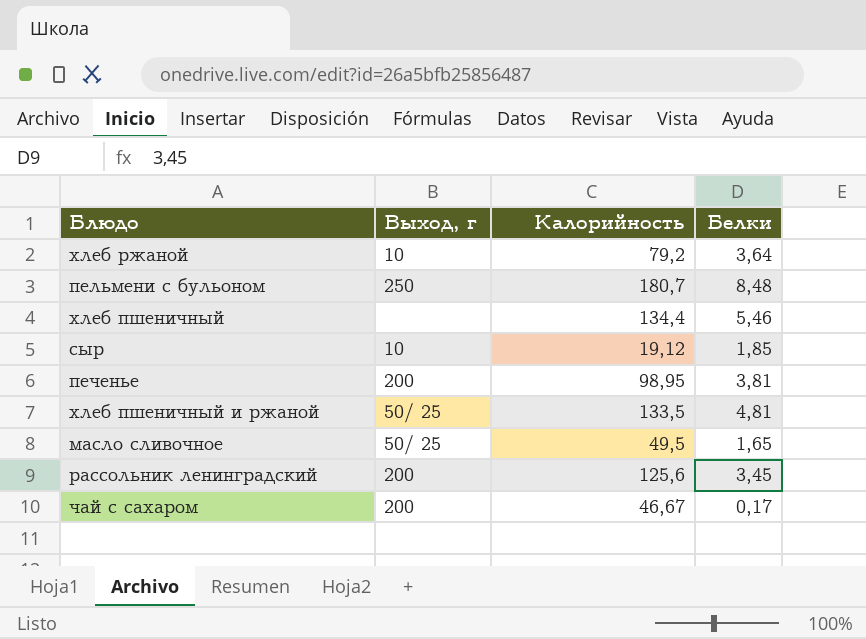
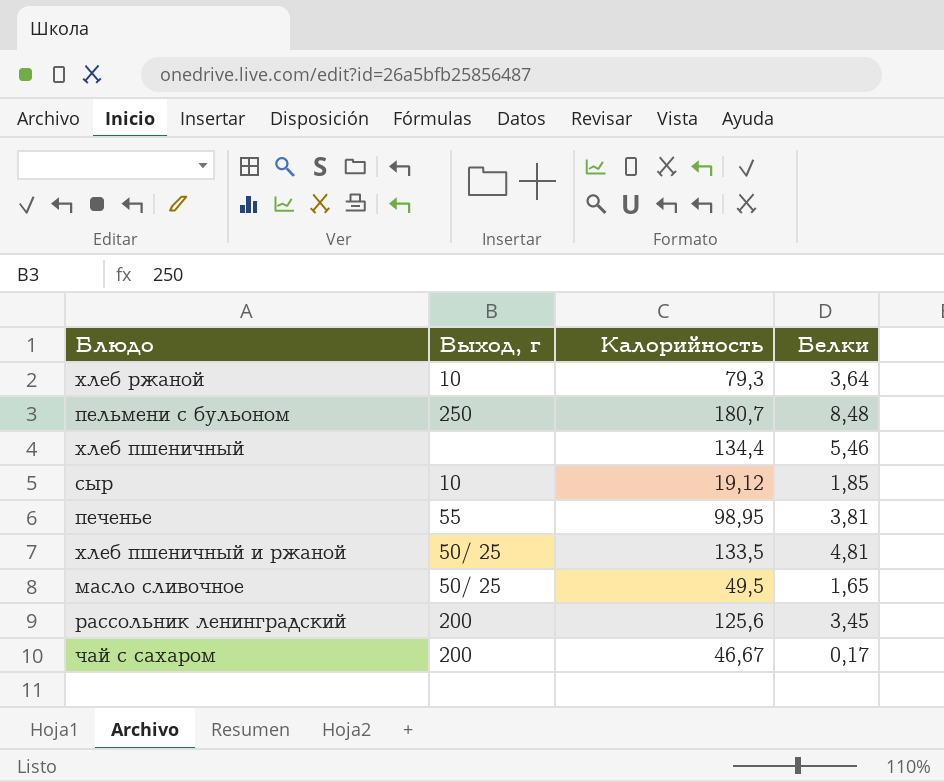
хлеб ржаной | Калорийность: 79,2 -> 79,3
печенье | Выход, г: 200 -> 55

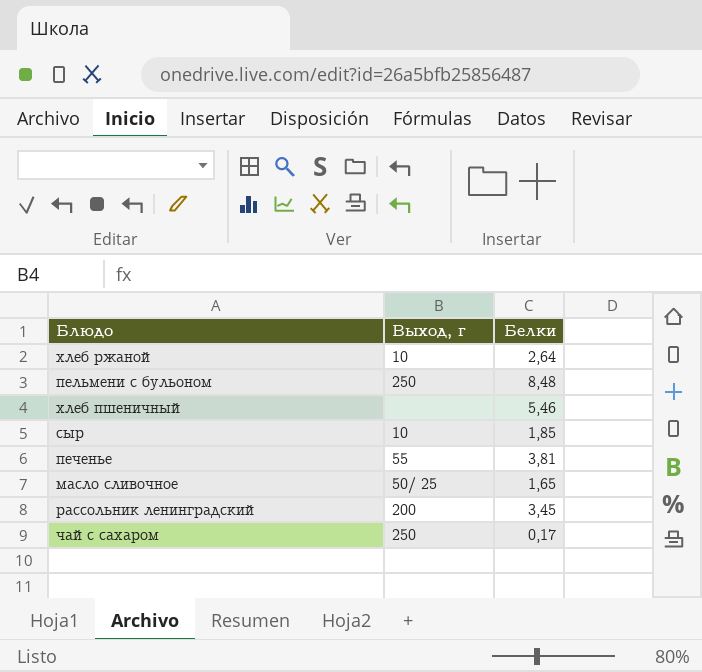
column Калорийность | position: 3 -> none
row хлеб пшеничный и ржаной: 50/ 25 | 133,5 | 4,81 -> none
хлеб ржаной | Белки: 3,64 -> 2,64
чай с сахаром | Выход, г: 200 -> 250

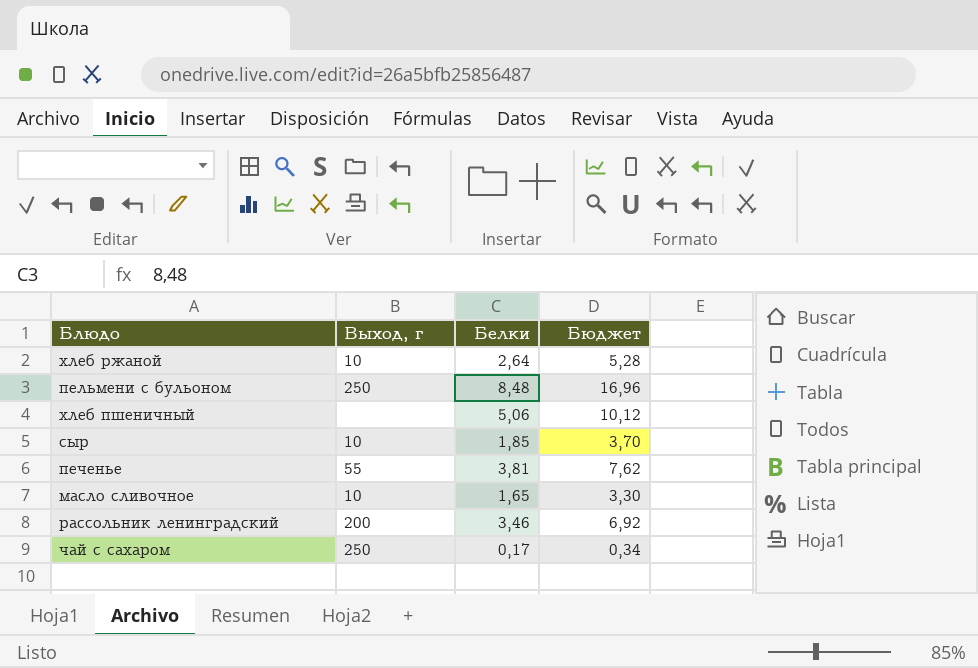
column Бюджет | formula: none -> [Белки] * 2
хлеб пшеничный | Белки: 5,46 -> 5,06
масло сливочное | Выход, г: 50/ 25 -> 10
рассольник ленинградский | Белки: 3,45 -> 3,46

